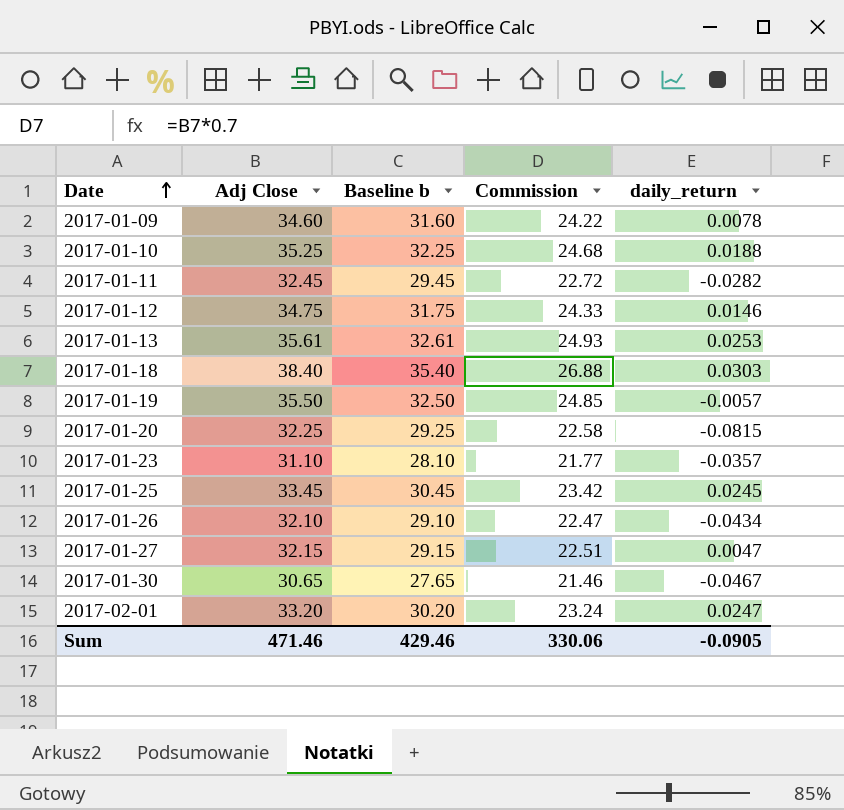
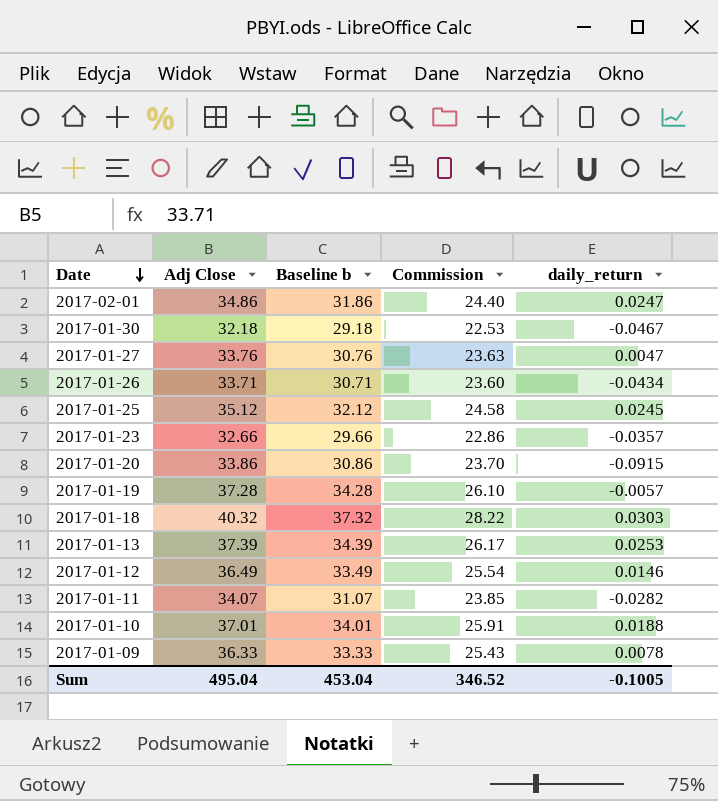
row order: Date ascending -> Date descending
2017-02-01 | Adj Close: 33.20 -> 34.86
2017-02-01 | Baseline b: 30.20 -> 31.86
2017-02-01 | Commission: 23.24 -> 24.40
2017-01-30 | Adj Close: 30.65 -> 32.18
2017-01-30 | Baseline b: 27.65 -> 29.18
2017-01-30 | Commission: 21.46 -> 22.53
2017-01-27 | Adj Close: 32.15 -> 33.76
2017-01-27 | Baseline b: 29.15 -> 30.76
2017-01-27 | Commission: 22.51 -> 23.63
2017-01-26 | Adj Close: 32.10 -> 33.71
2017-01-26 | Baseline b: 29.10 -> 30.71
2017-01-26 | Commission: 22.47 -> 23.60
2017-01-25 | Adj Close: 33.45 -> 35.12
2017-01-25 | Baseline b: 30.45 -> 32.12
2017-01-25 | Commission: 23.42 -> 24.58
2017-01-23 | Adj Close: 31.10 -> 32.66
2017-01-23 | Baseline b: 28.10 -> 29.66
2017-01-23 | Commission: 21.77 -> 22.86
2017-01-20 | Adj Close: 32.25 -> 33.86
2017-01-20 | Baseline b: 29.25 -> 30.86
2017-01-20 | Commission: 22.58 -> 23.70
2017-01-20 | daily_return: -0.0815 -> -0.0915
2017-01-19 | Adj Close: 35.50 -> 37.28
2017-01-19 | Baseline b: 32.50 -> 34.28
2017-01-19 | Commission: 24.85 -> 26.10
2017-01-18 | Adj Close: 38.40 -> 40.32
2017-01-18 | Baseline b: 35.40 -> 37.32
2017-01-18 | Commission: 26.88 -> 28.22
2017-01-13 | Adj Close: 35.61 -> 37.39
2017-01-13 | Baseline b: 32.61 -> 34.39
2017-01-13 | Commission: 24.93 -> 26.17
2017-01-12 | Adj Close: 34.75 -> 36.49
2017-01-12 | Baseline b: 31.75 -> 33.49
2017-01-12 | Commission: 24.33 -> 25.54
2017-01-11 | Adj Close: 32.45 -> 34.07
2017-01-11 | Baseline b: 29.45 -> 31.07
2017-01-11 | Commission: 22.72 -> 23.85
2017-01-10 | Adj Close: 35.25 -> 37.01
2017-01-10 | Baseline b: 32.25 -> 34.01
2017-01-10 | Commission: 24.68 -> 25.91
2017-01-09 | Adj Close: 34.60 -> 36.33
2017-01-09 | Baseline b: 31.60 -> 33.33
2017-01-09 | Commission: 24.22 -> 25.43
Sum | Adj Close: 471.46 -> 495.04
Sum | Baseline b: 429.46 -> 453.04
Sum | Commission: 330.06 -> 346.52
Sum | daily_return: -0.0905 -> -0.1005

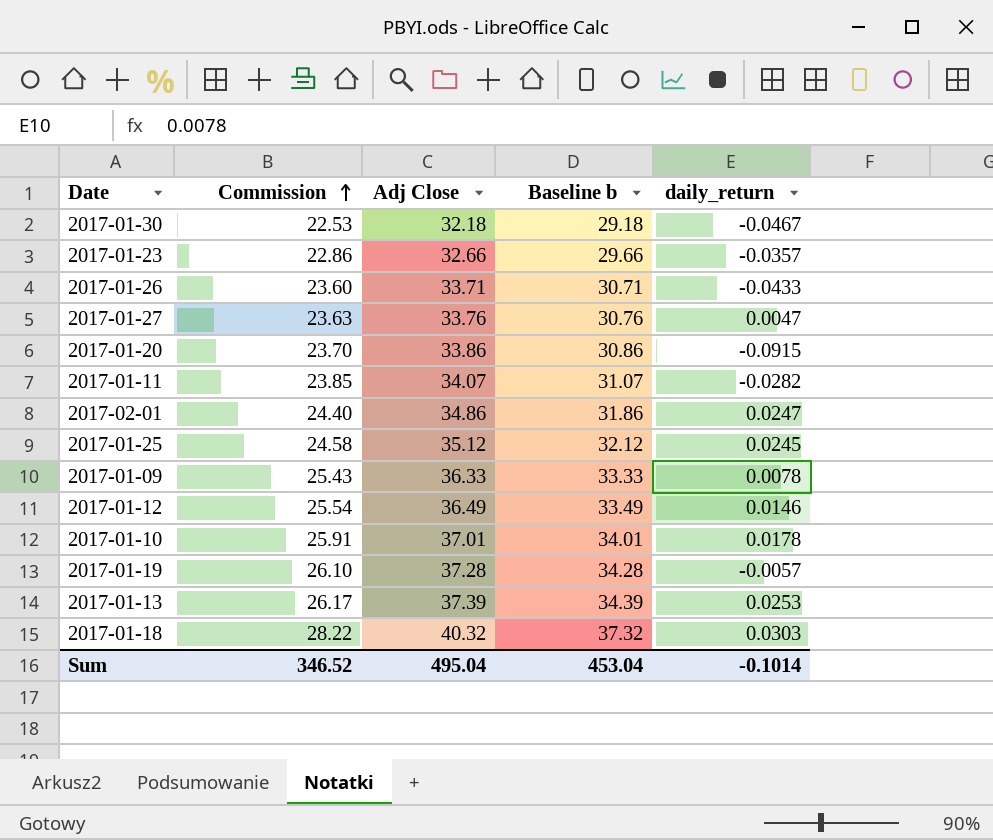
row order: Date descending -> Commission ascending
column Commission | position: 4 -> 2
2017-01-26 | daily_return: -0.0434 -> -0.0433
2017-01-10 | daily_return: 0.0188 -> 0.0178
Sum | daily_return: -0.1005 -> -0.1014

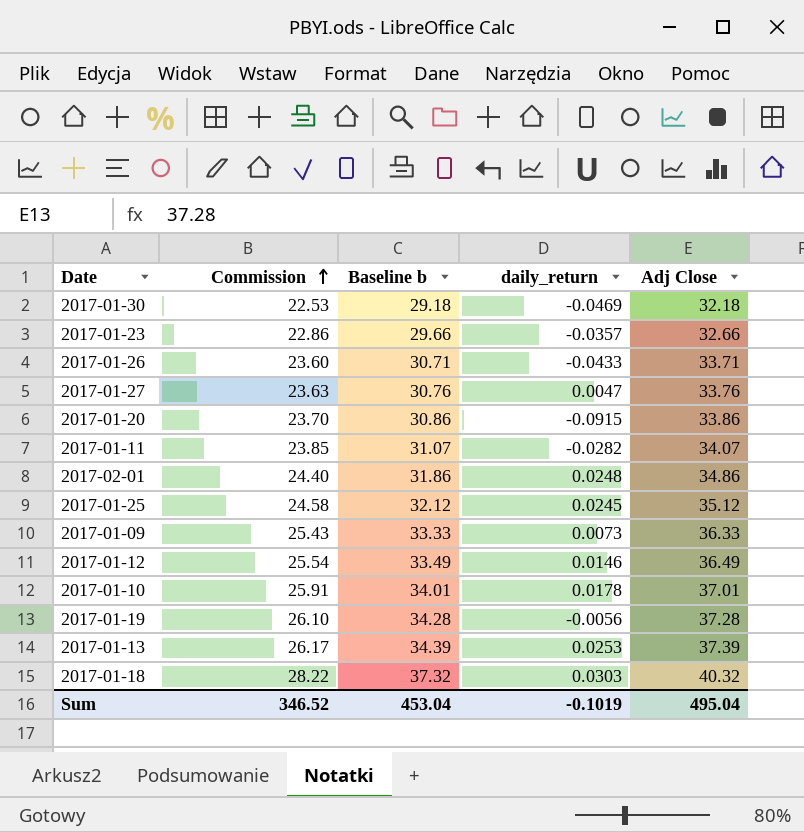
column Adj Close | position: 3 -> 5
2017-01-30 | daily_return: -0.0467 -> -0.0469
2017-02-01 | daily_return: 0.0247 -> 0.0248
2017-01-09 | daily_return: 0.0078 -> 0.0073
2017-01-19 | daily_return: -0.0057 -> -0.0056
Sum | daily_return: -0.1014 -> -0.1019

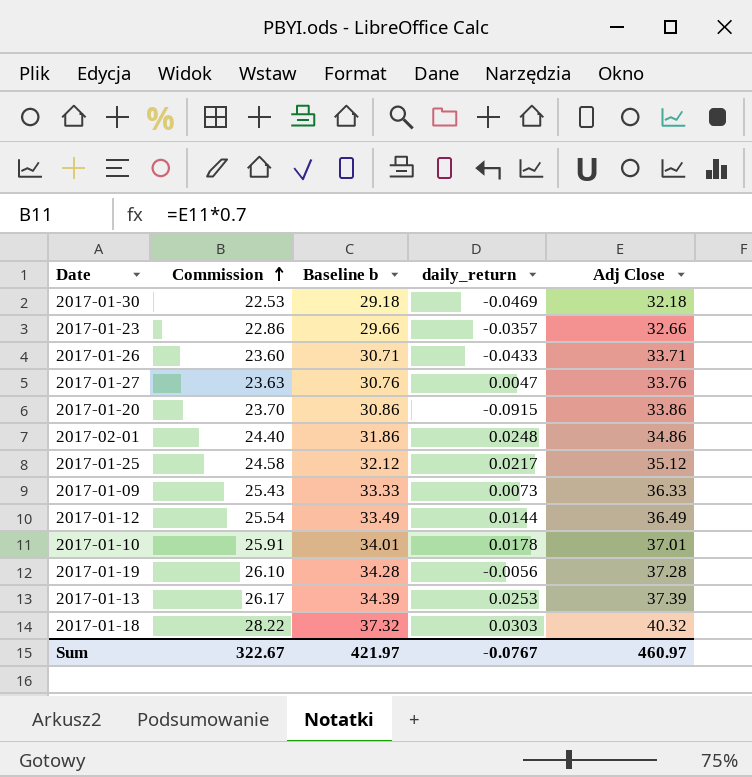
row 2017-01-11: 23.85 | 31.07 | -0.0282 | 34.07 -> none
2017-01-25 | daily_return: 0.0245 -> 0.0217
2017-01-12 | daily_return: 0.0146 -> 0.0144
Sum | Commission: 346.52 -> 322.67
Sum | Baseline b: 453.04 -> 421.97
Sum | daily_return: -0.1019 -> -0.0767
Sum | Adj Close: 495.04 -> 460.97

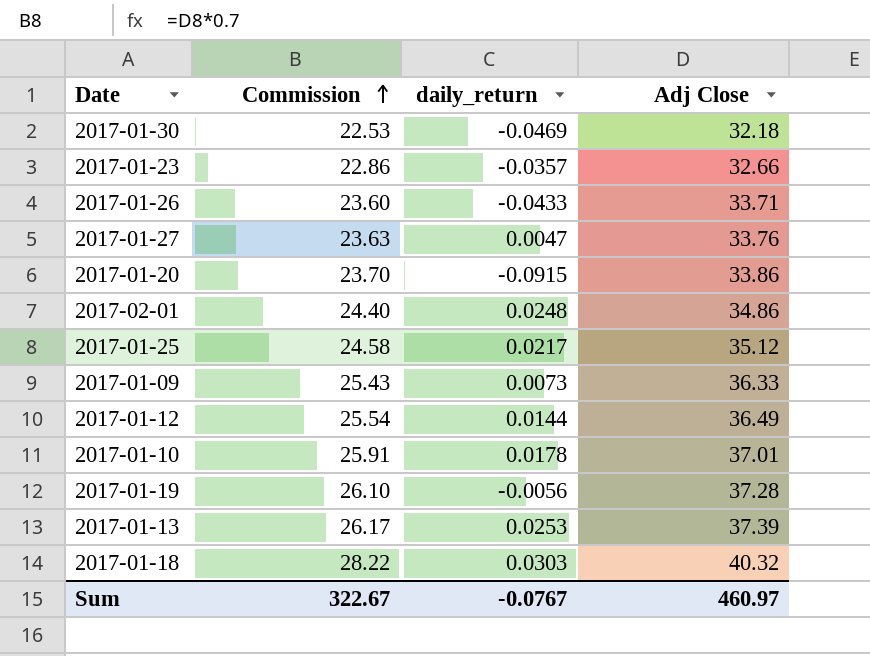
column Baseline b | formula: [Adj Close] - 3 -> none

